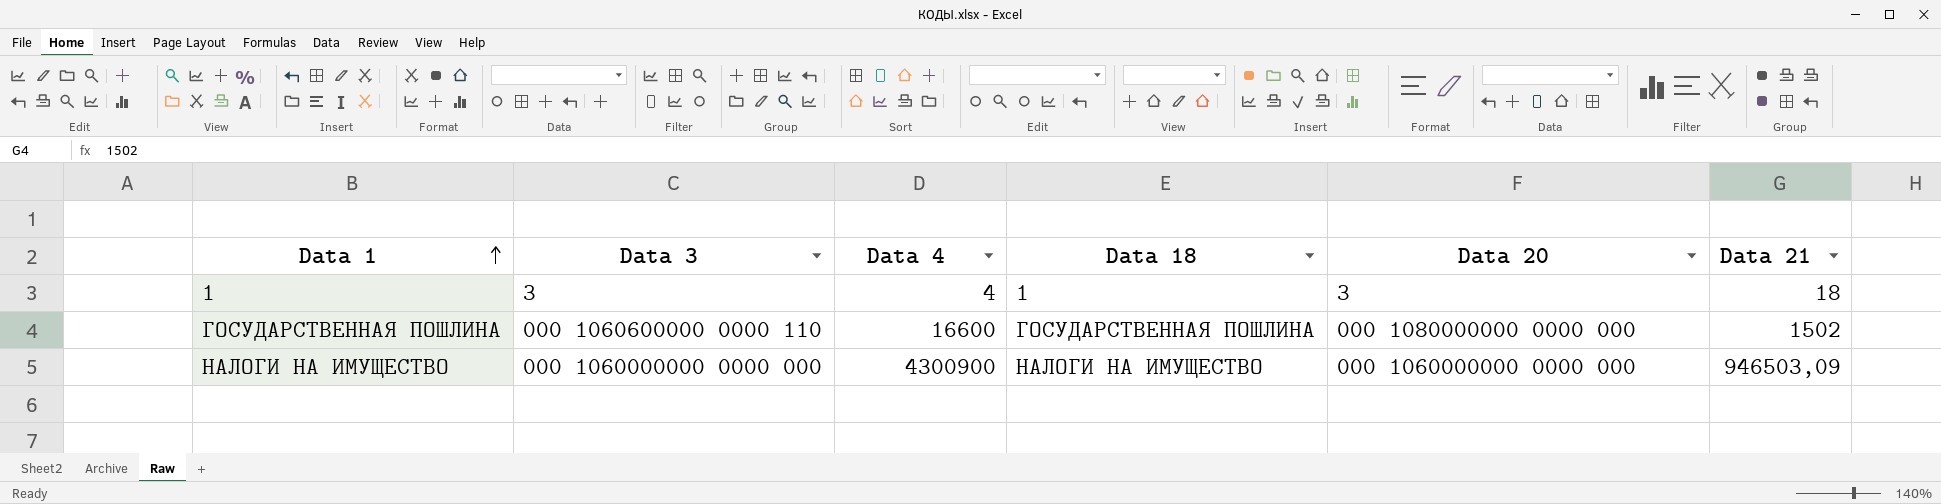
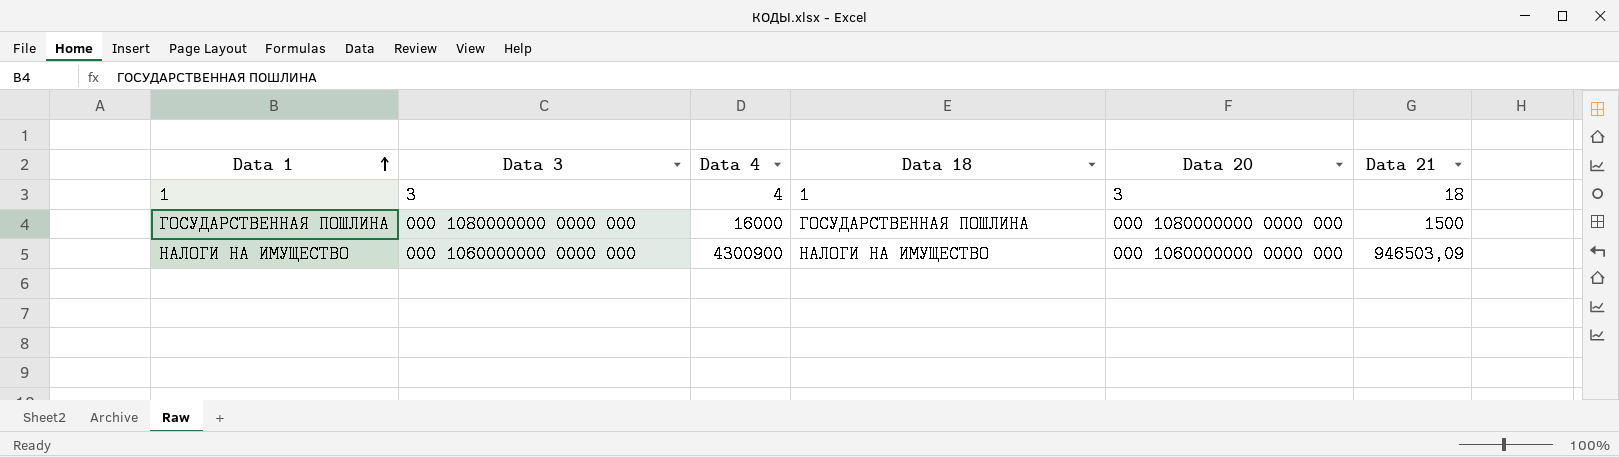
ГОСУДАРСТВЕННАЯ ПОШЛИНА | Data 3: 000 1060600000 0000 110 -> 000 1080000000 0000 000
ГОСУДАРСТВЕННАЯ ПОШЛИНА | Data 4: 16600 -> 16000
ГОСУДАРСТВЕННАЯ ПОШЛИНА | Data 21: 1502 -> 1500

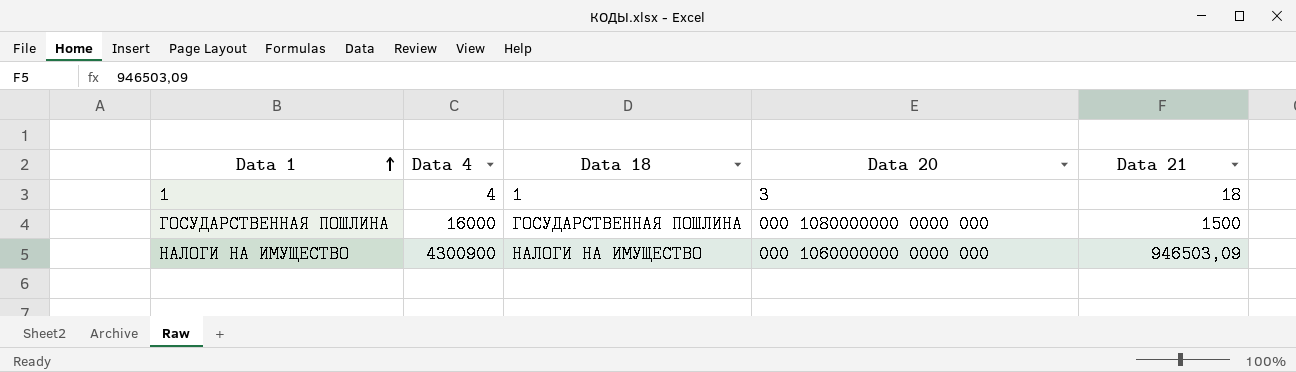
column Data 3 | position: 2 -> none

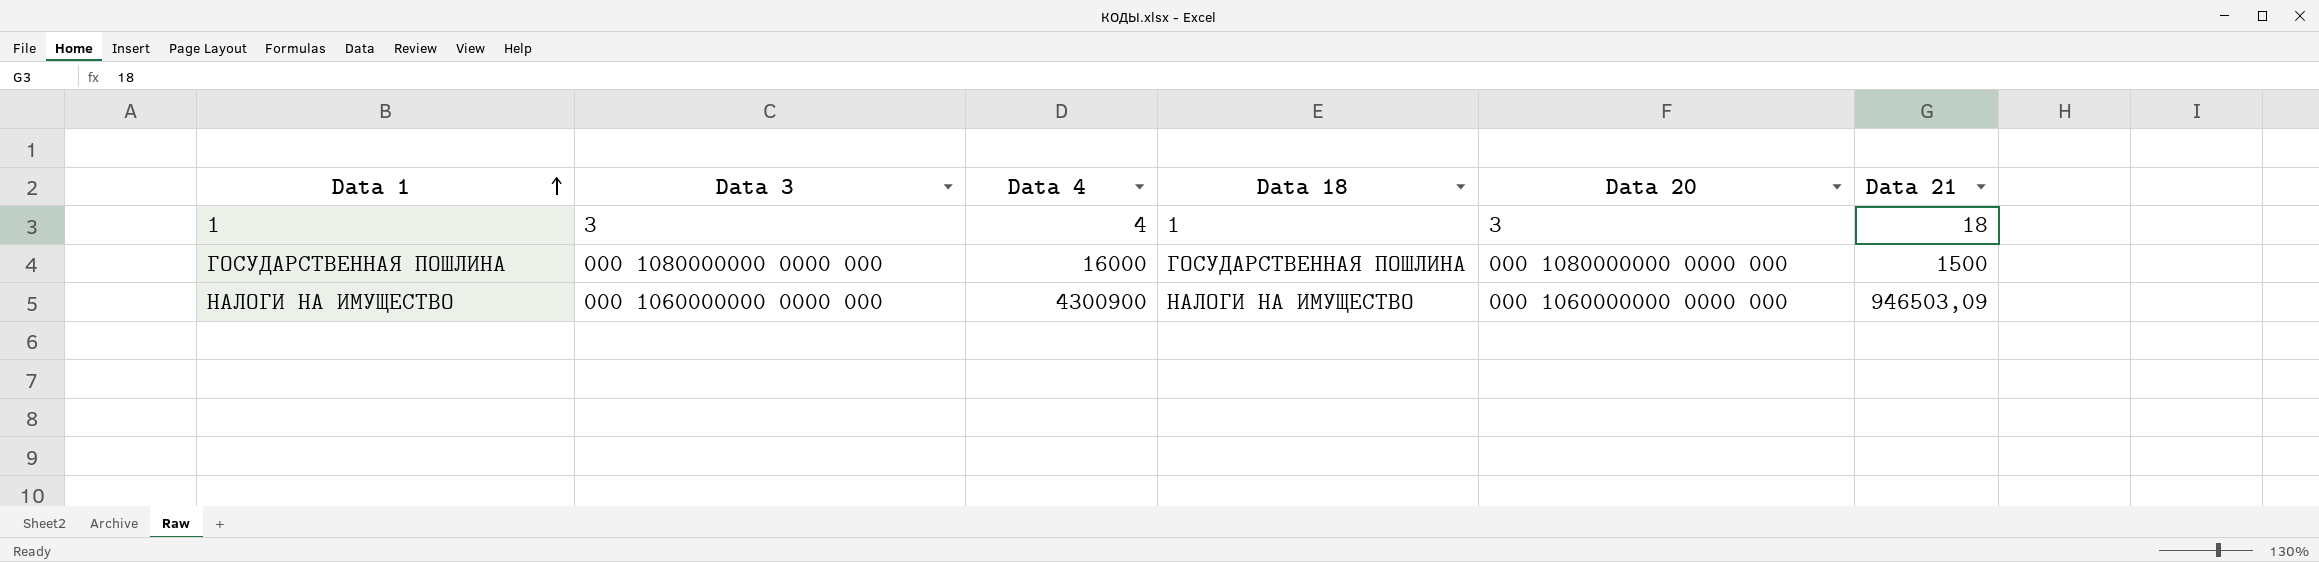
column Data 3 | position: none -> 2

